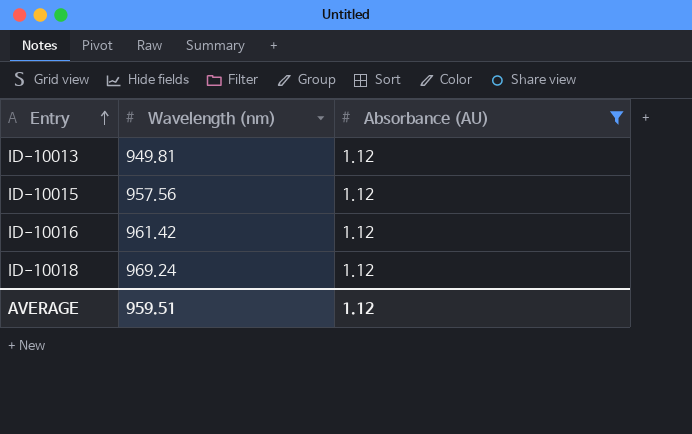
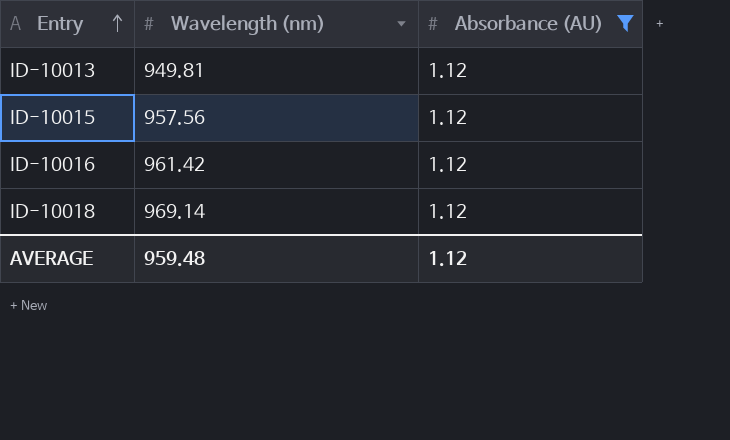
ID-10018 | Wavelength (nm): 969.24 -> 969.14
AVERAGE | Wavelength (nm): 959.51 -> 959.48

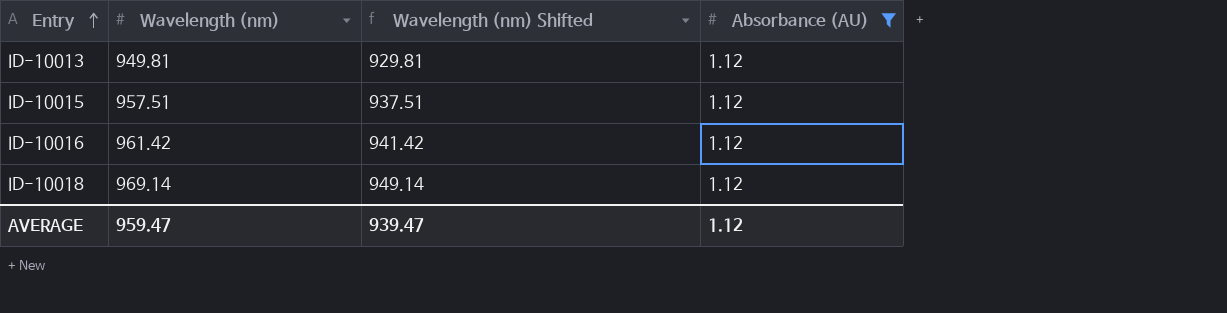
column Wavelength (nm) Shifted | formula: none -> [Wavelength (nm)] - 20
ID-10015 | Wavelength (nm): 957.56 -> 957.51
AVERAGE | Wavelength (nm): 959.48 -> 959.47

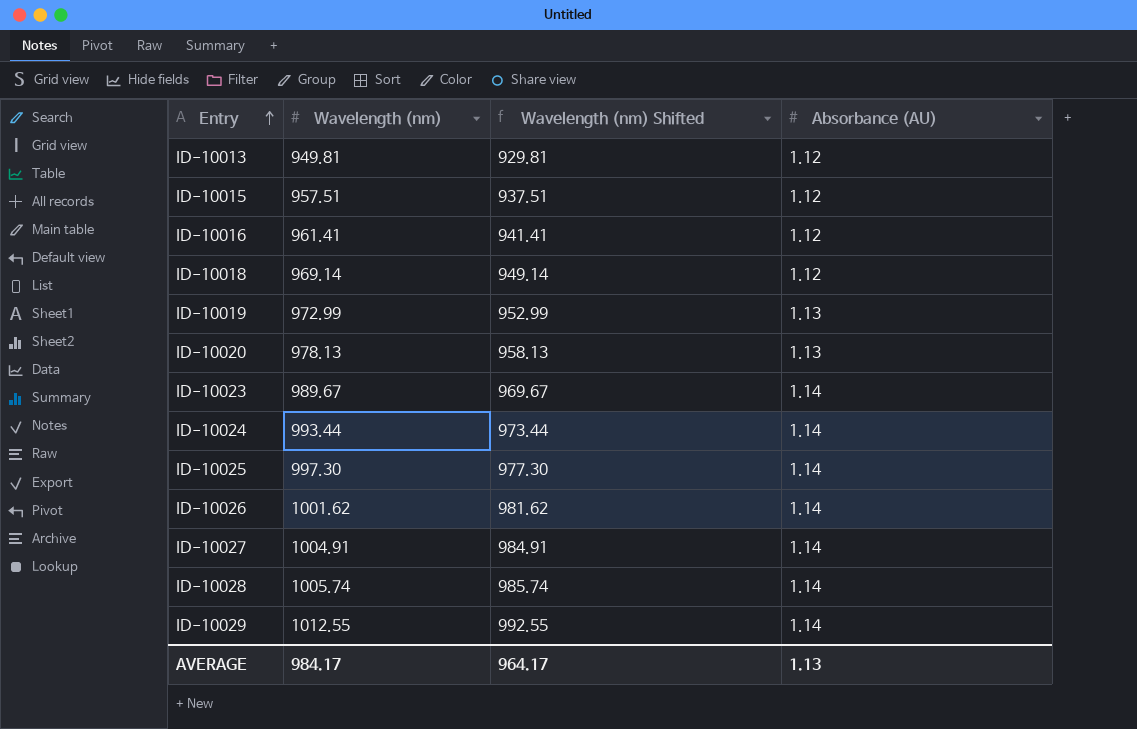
filter: Absorbance (AU) = 1.12 -> none
ID-10016 | Wavelength (nm): 961.42 -> 961.41
ID-10016 | Wavelength (nm) Shifted: 941.42 -> 941.41
AVERAGE | Wavelength (nm): 959.47 -> 984.17
AVERAGE | Wavelength (nm) Shifted: 939.47 -> 964.17
AVERAGE | Absorbance (AU): 1.12 -> 1.13

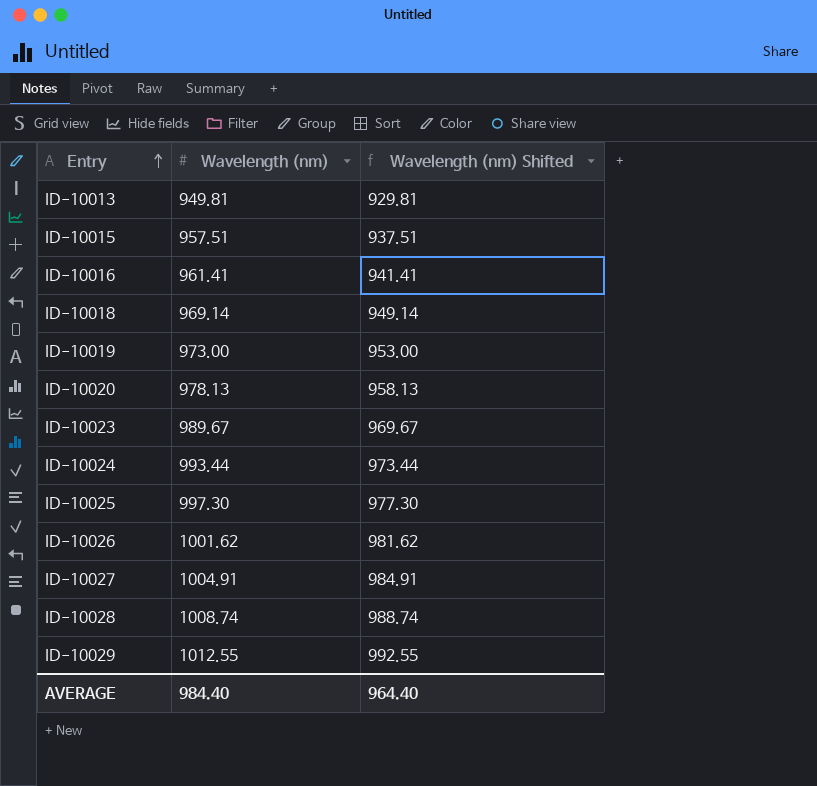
column Absorbance (AU) | position: 4 -> none
ID-10019 | Wavelength (nm): 972.99 -> 973.00
ID-10019 | Wavelength (nm) Shifted: 952.99 -> 953.00
ID-10028 | Wavelength (nm): 1005.74 -> 1008.74
ID-10028 | Wavelength (nm) Shifted: 985.74 -> 988.74
AVERAGE | Wavelength (nm): 984.17 -> 984.40
AVERAGE | Wavelength (nm) Shifted: 964.17 -> 964.40

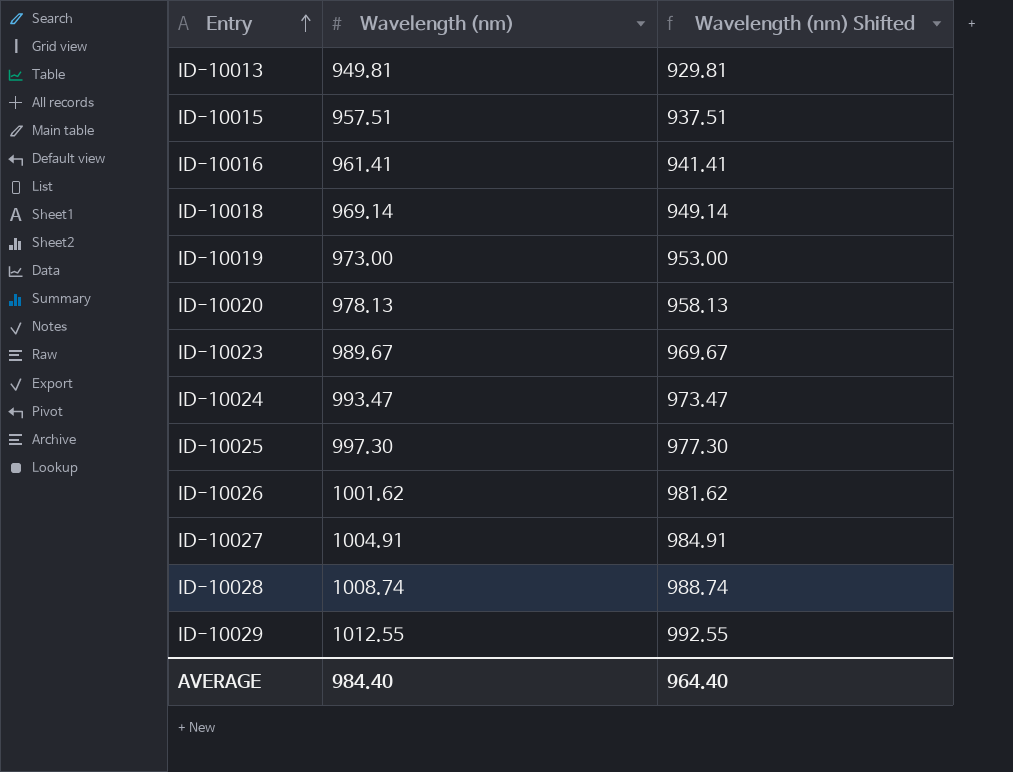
ID-10024 | Wavelength (nm): 993.44 -> 993.47
ID-10024 | Wavelength (nm) Shifted: 973.44 -> 973.47

